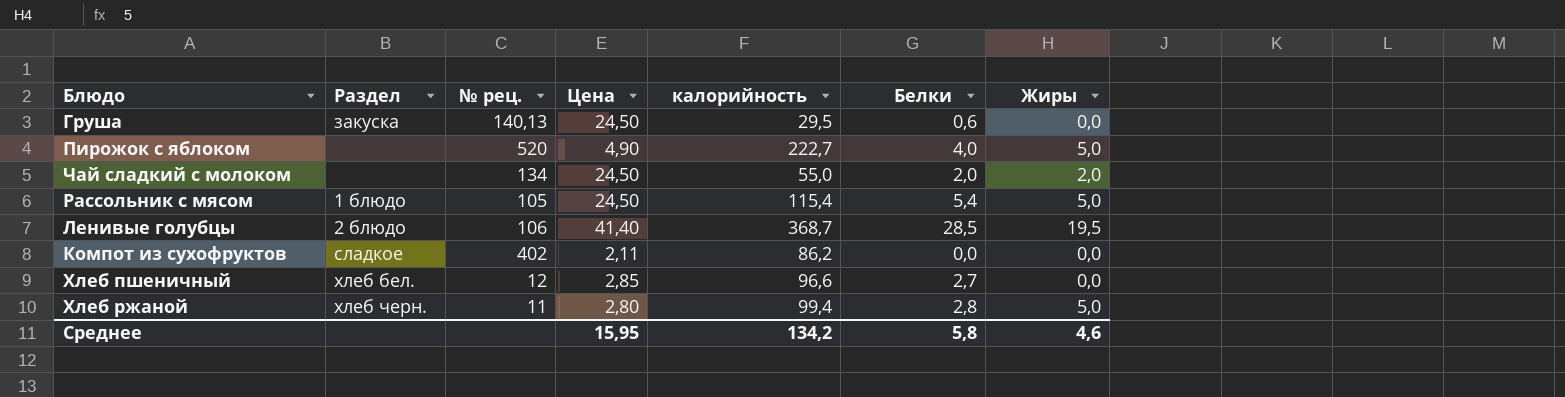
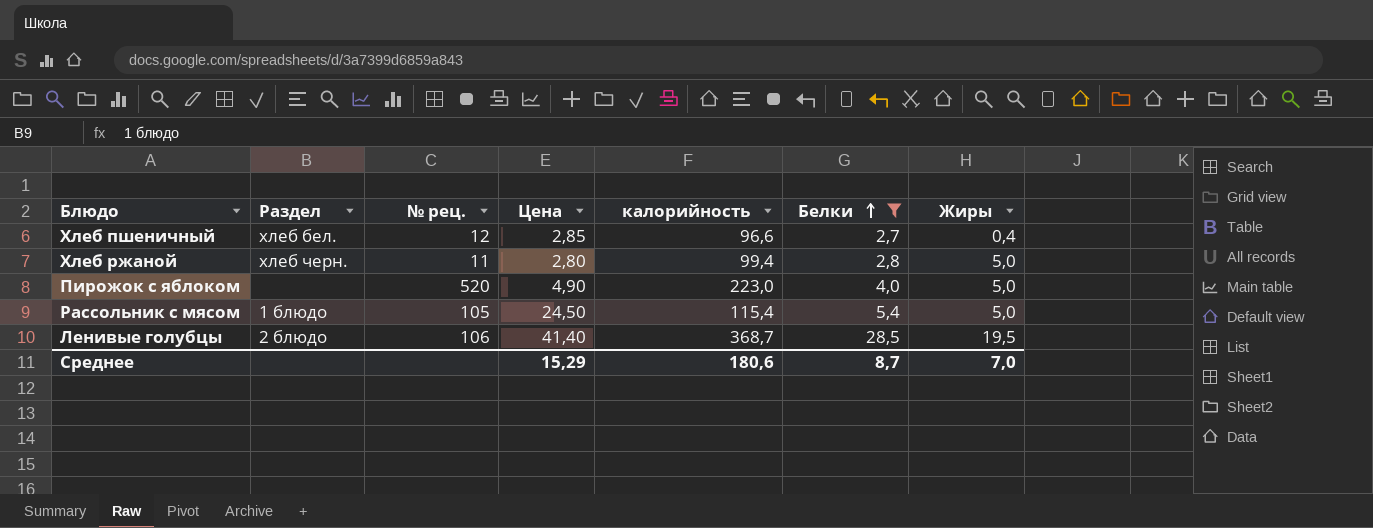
filter: none -> Белки >= 2,7
row order: none -> Белки ascending
Хлеб пшеничный | Жиры: 0,0 -> 0,4
Пирожок с яблоком | калорийность: 222,7 -> 223,0
Среднее | Цена: 15,95 -> 15,29
Среднее | калорийность: 134,2 -> 180,6
Среднее | Белки: 5,8 -> 8,7
Среднее | Жиры: 4,6 -> 7,0

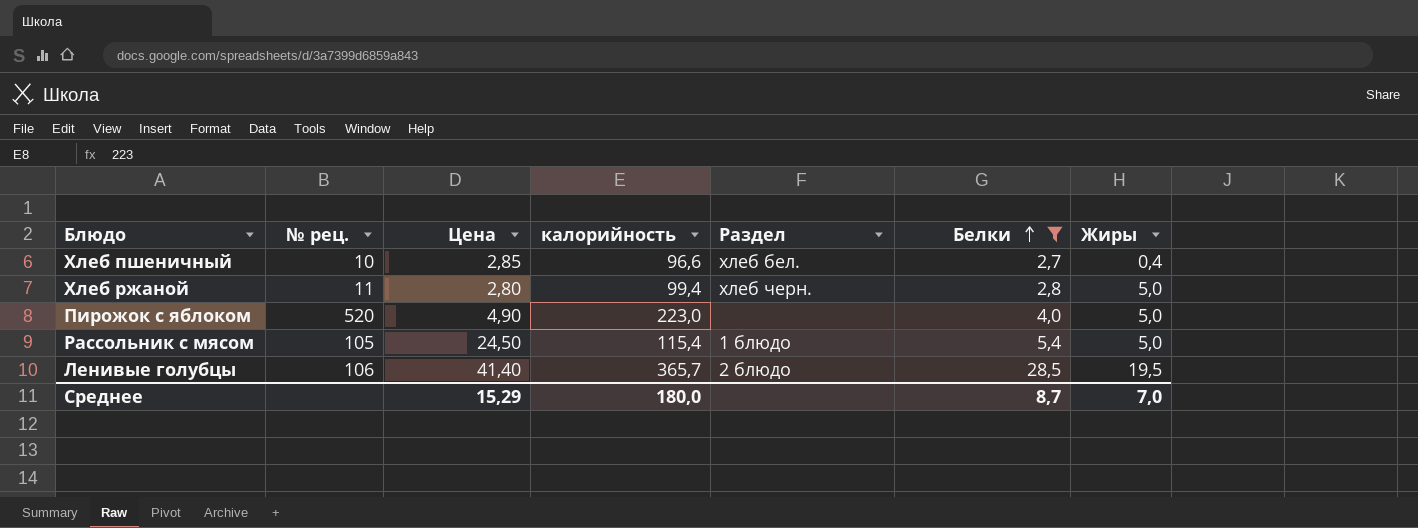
column Раздел | position: 2 -> 5
Хлеб пшеничный | № рец.: 12 -> 10
Ленивые голубцы | калорийность: 368,7 -> 365,7
Среднее | калорийность: 180,6 -> 180,0

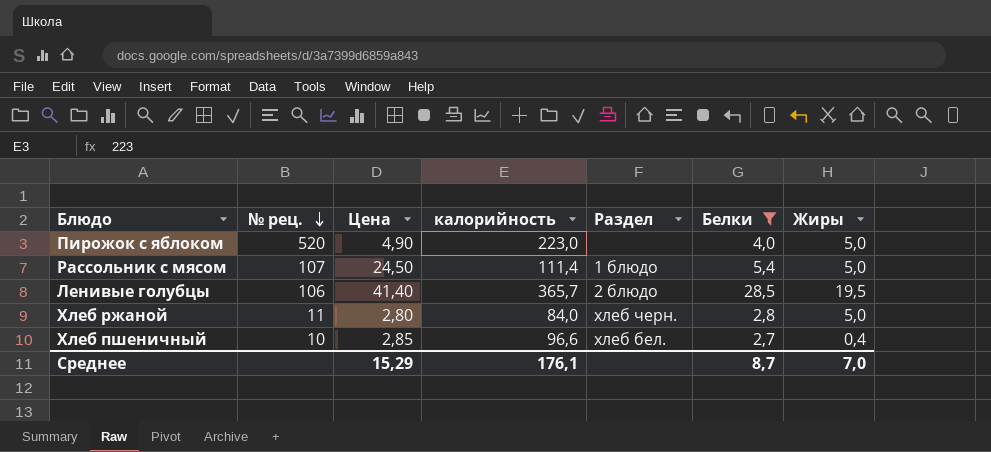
row order: Белки ascending -> № рец. descending
Рассольник с мясом | № рец.: 105 -> 107
Рассольник с мясом | калорийность: 115,4 -> 111,4
Хлеб ржаной | калорийность: 99,4 -> 84,0
Среднее | калорийность: 180,0 -> 176,1

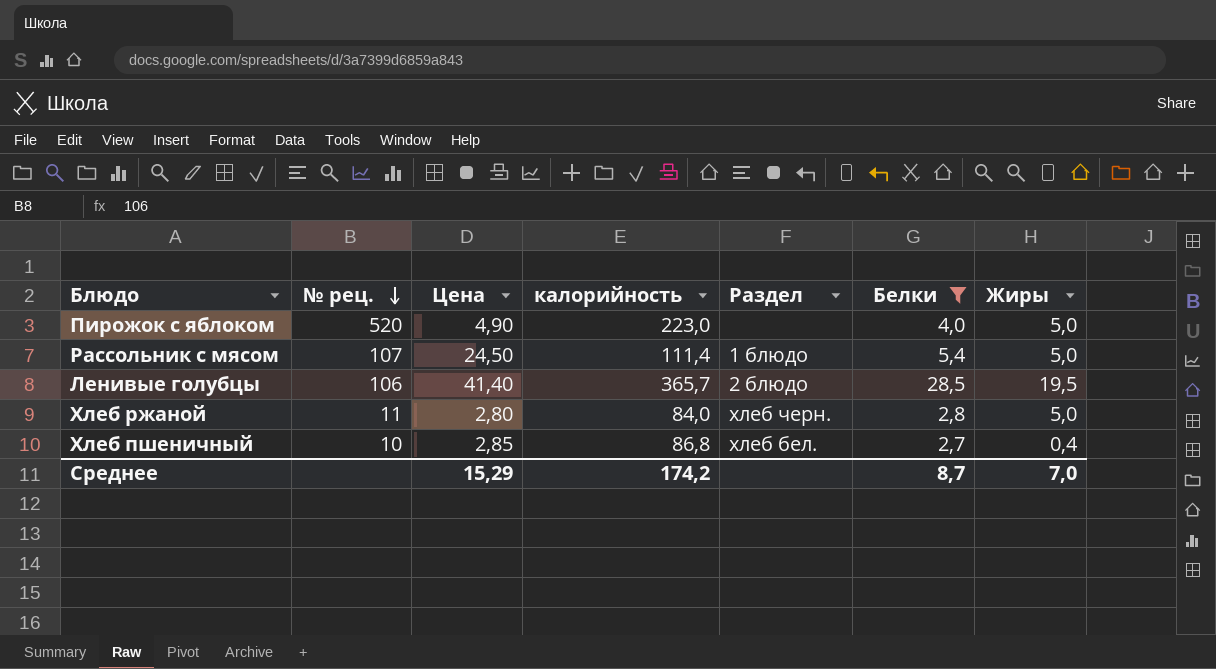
Хлеб пшеничный | калорийность: 96,6 -> 86,8
Среднее | калорийность: 176,1 -> 174,2

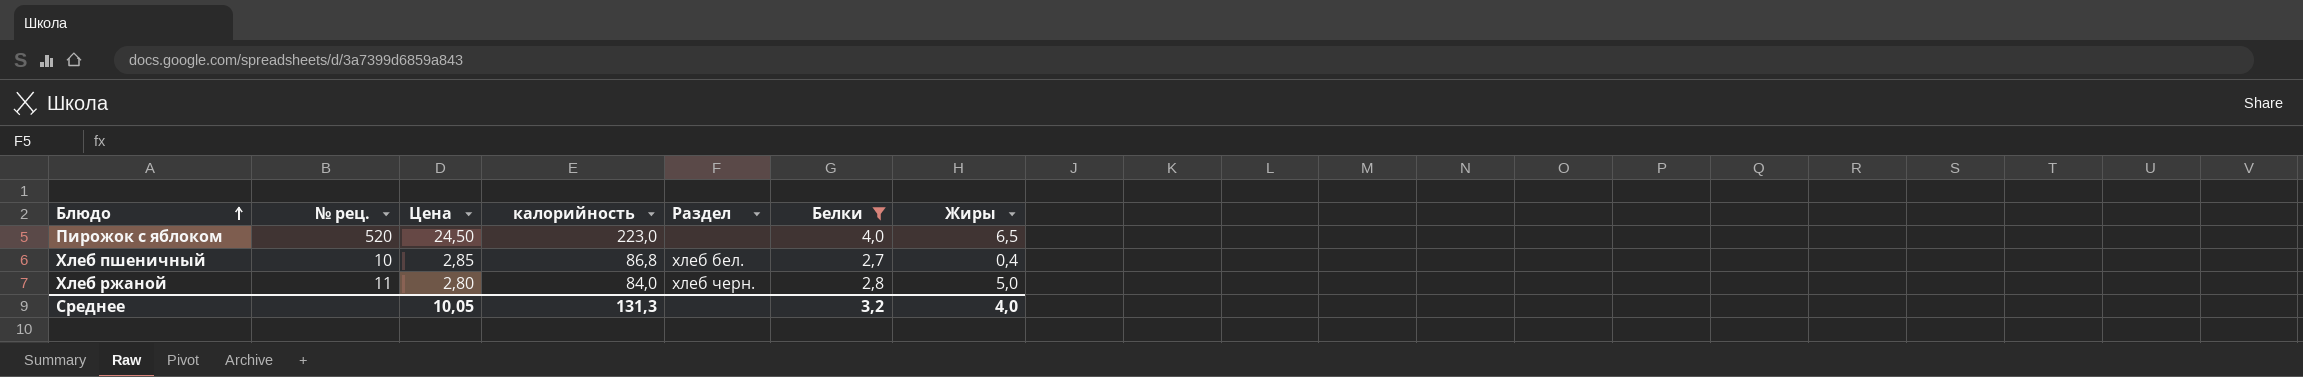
row order: № рец. descending -> Блюдо ascending
row Рассольник с мясом: 107 | 24,50 | 111,4 | 1 блюдо | 5,4 | 5,0 -> none
row Ленивые голубцы: 106 | 41,40 | 365,7 | 2 блюдо | 28,5 | 19,5 -> none
Пирожок с яблоком | Цена: 4,90 -> 24,50
Пирожок с яблоком | Жиры: 5,0 -> 6,5
Среднее | Цена: 15,29 -> 10,05
Среднее | калорийность: 174,2 -> 131,3
Среднее | Белки: 8,7 -> 3,2
Среднее | Жиры: 7,0 -> 4,0

